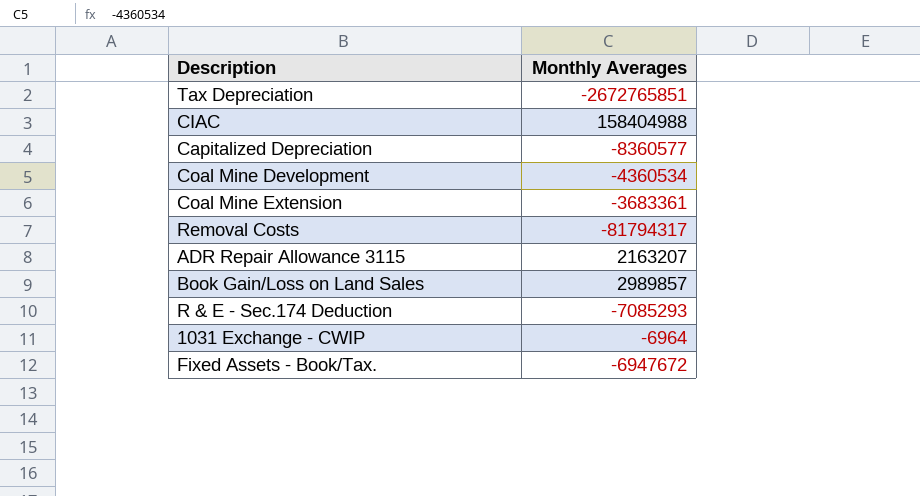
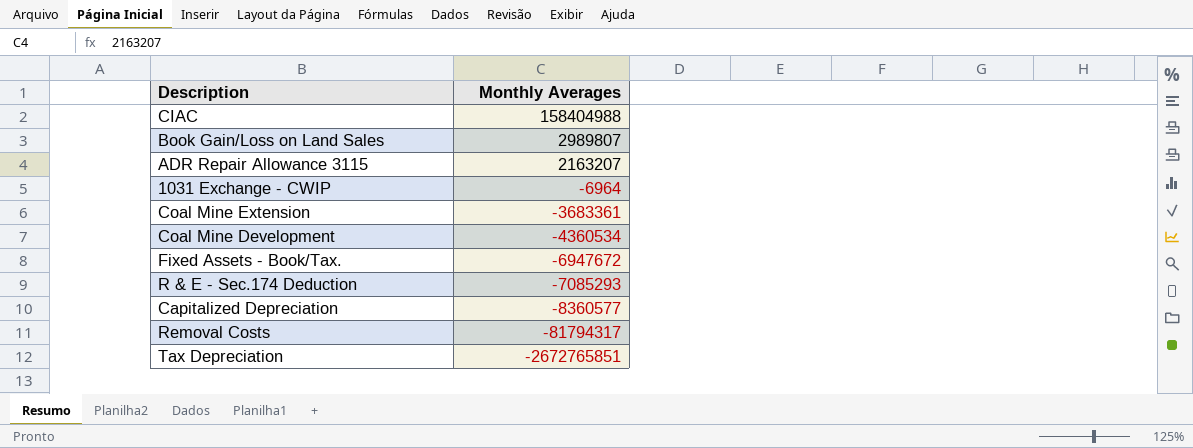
row order: none -> Monthly Averages descending
Book Gain/Loss on Land Sales | Monthly Averages: 2989857 -> 2989807

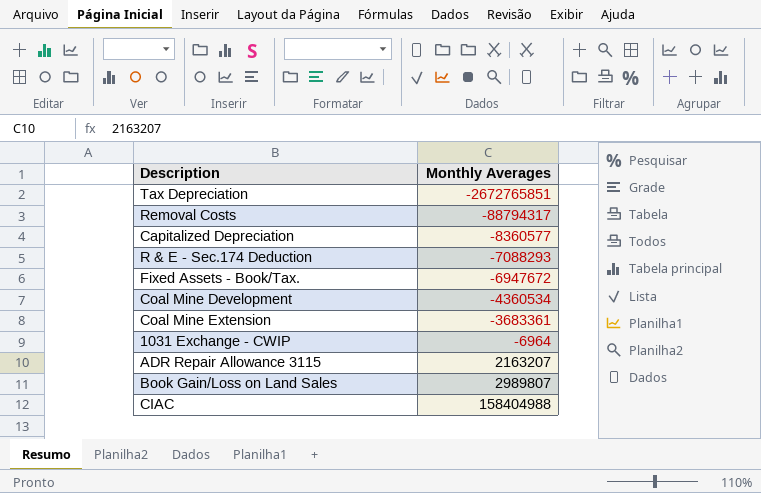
row order: Monthly Averages descending -> Monthly Averages ascending
Removal Costs | Monthly Averages: -81794317 -> -88794317
R & E - Sec.174 Deduction | Monthly Averages: -7085293 -> -7088293

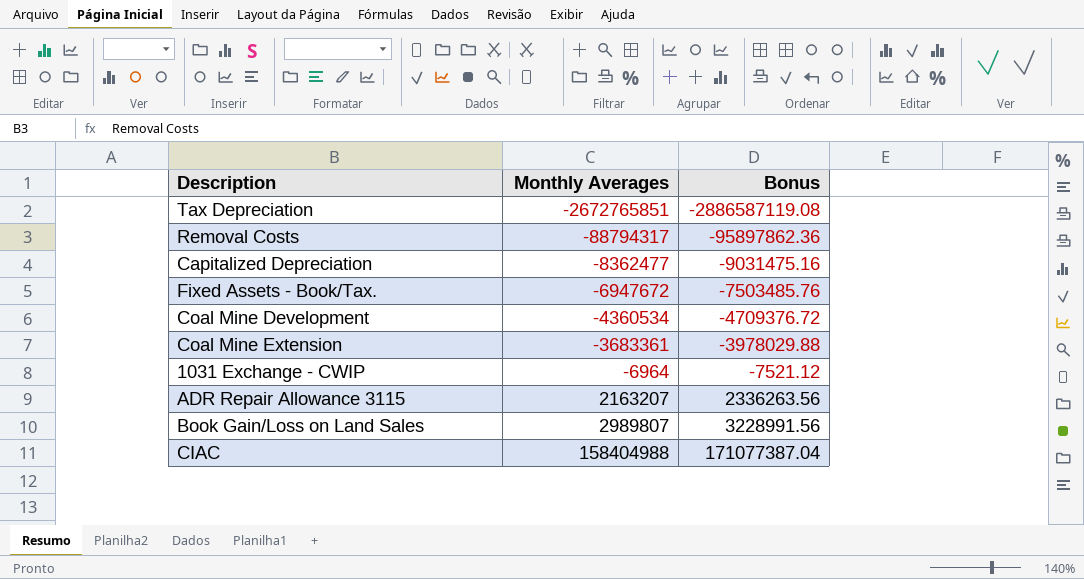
column Bonus | formula: none -> [Monthly Averages] * 1.08
row R & E - Sec.174 Deduction: -7088293 -> none
Capitalized Depreciation | Monthly Averages: -8360577 -> -8362477

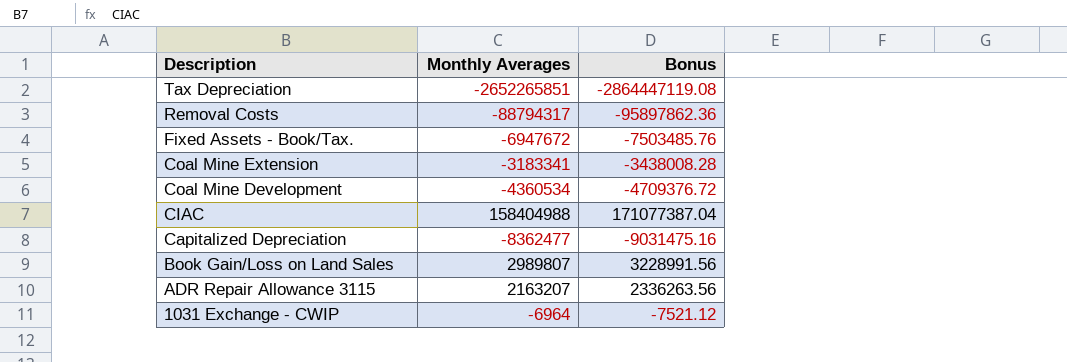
row order: Monthly Averages ascending -> Description descending
Tax Depreciation | Monthly Averages: -2672765851 -> -2652265851
Tax Depreciation | Bonus: -2886587119.08 -> -2864447119.08
Coal Mine Extension | Monthly Averages: -3683361 -> -3183341
Coal Mine Extension | Bonus: -3978029.88 -> -3438008.28

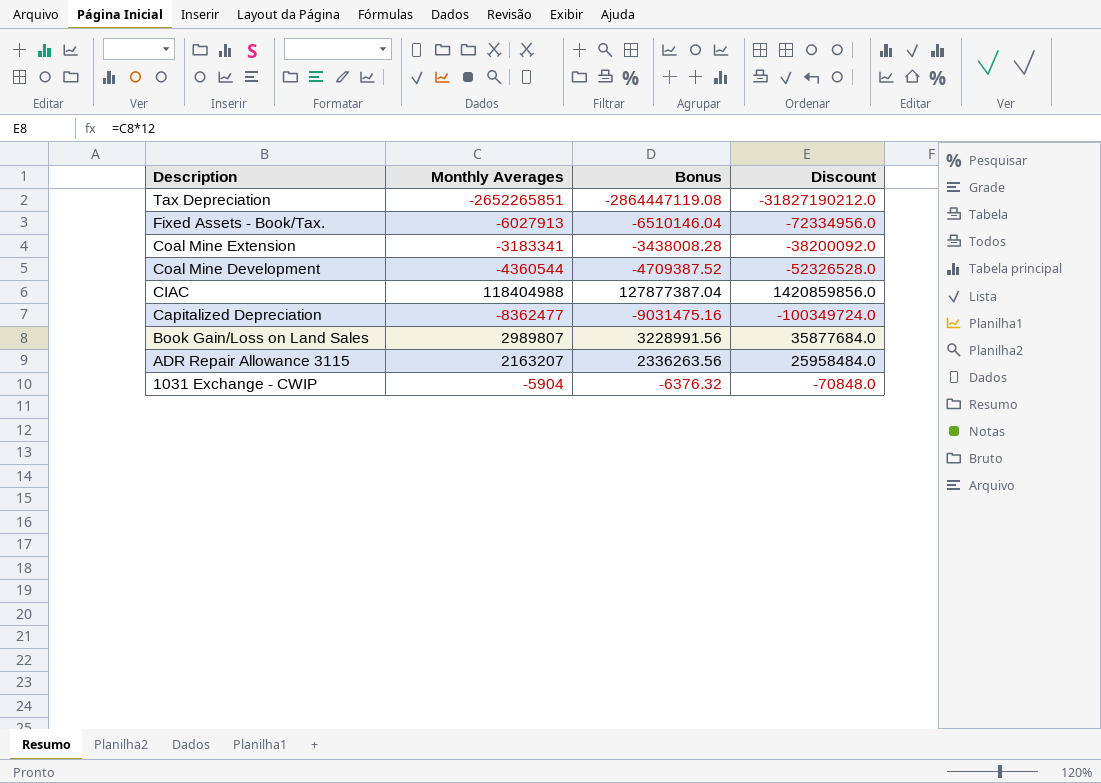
column Discount | formula: none -> [Monthly Averages] * 12
row Removal Costs: -88794317 | -95897862.36 -> none
Fixed Assets - Book/Tax. | Monthly Averages: -6947672 -> -6027913
Fixed Assets - Book/Tax. | Bonus: -7503485.76 -> -6510146.04
Coal Mine Development | Monthly Averages: -4360534 -> -4360544
Coal Mine Development | Bonus: -4709376.72 -> -4709387.52
CIAC | Monthly Averages: 158404988 -> 118404988
CIAC | Bonus: 171077387.04 -> 127877387.04
1031 Exchange - CWIP | Monthly Averages: -6964 -> -5904
1031 Exchange - CWIP | Bonus: -7521.12 -> -6376.32

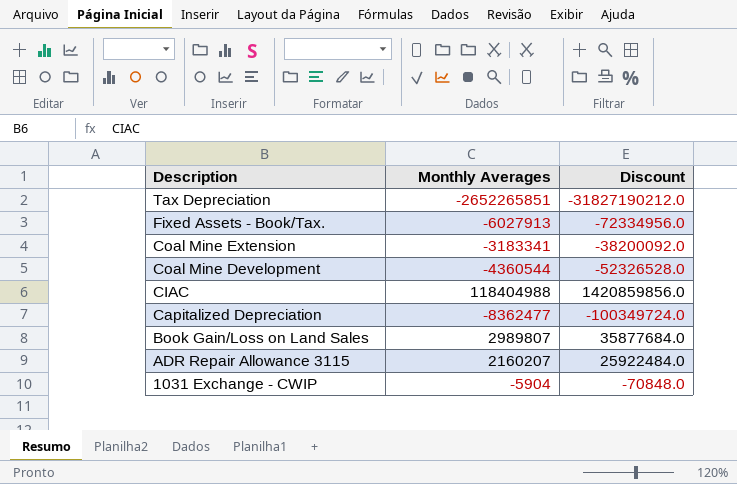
column Bonus | formula: [Monthly Averages] * 1.08 -> none
ADR Repair Allowance 3115 | Monthly Averages: 2163207 -> 2160207
ADR Repair Allowance 3115 | Discount: 25958484.0 -> 25922484.0

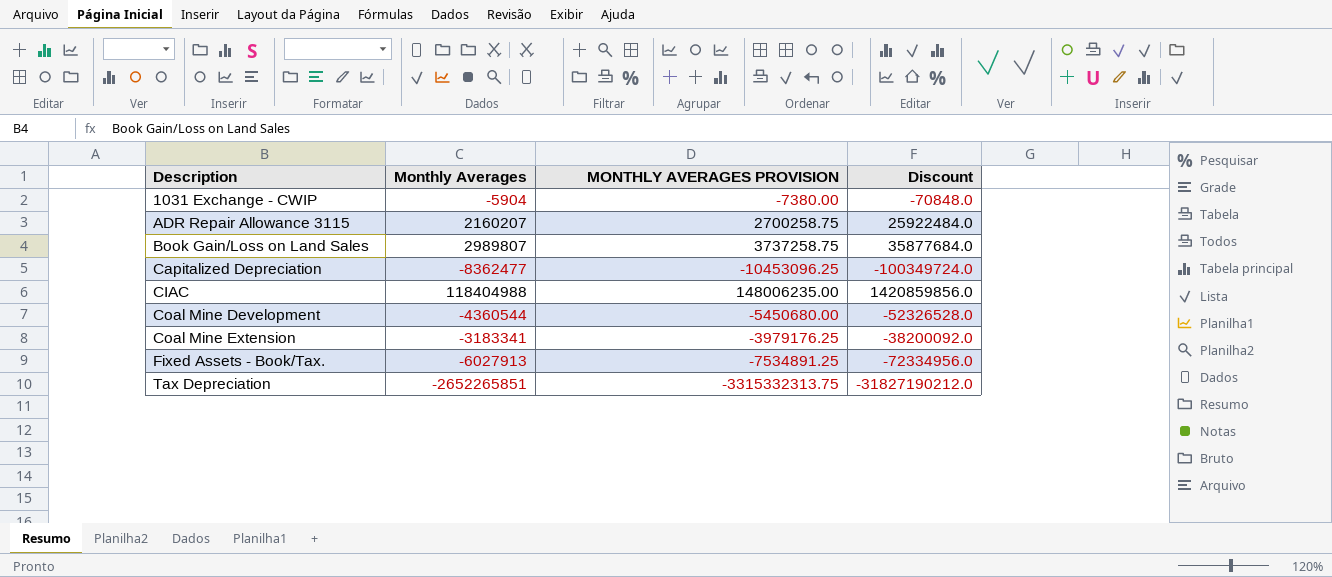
row order: Description descending -> Description ascending
column MONTHLY AVERAGES PROVISION | formula: none -> [Monthly Averages] * 1.25

